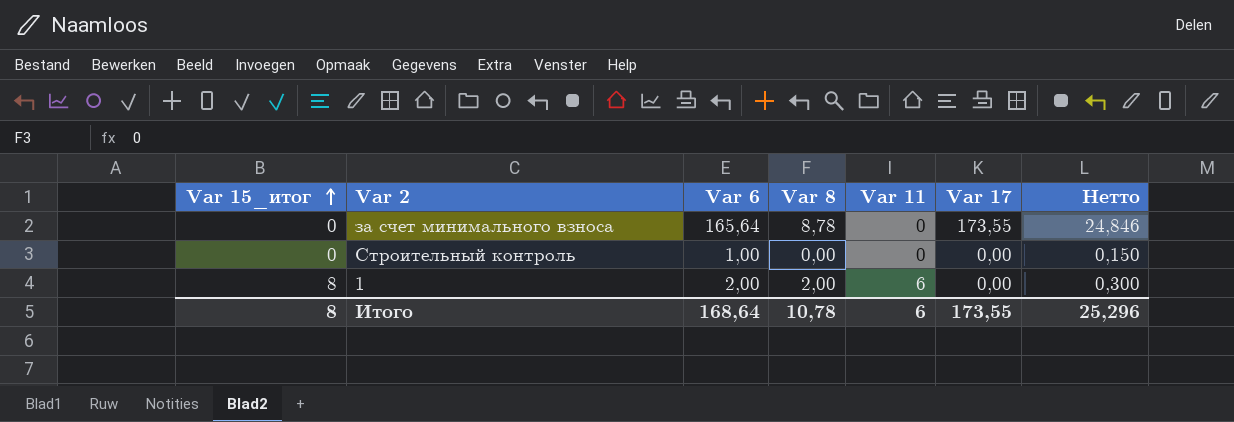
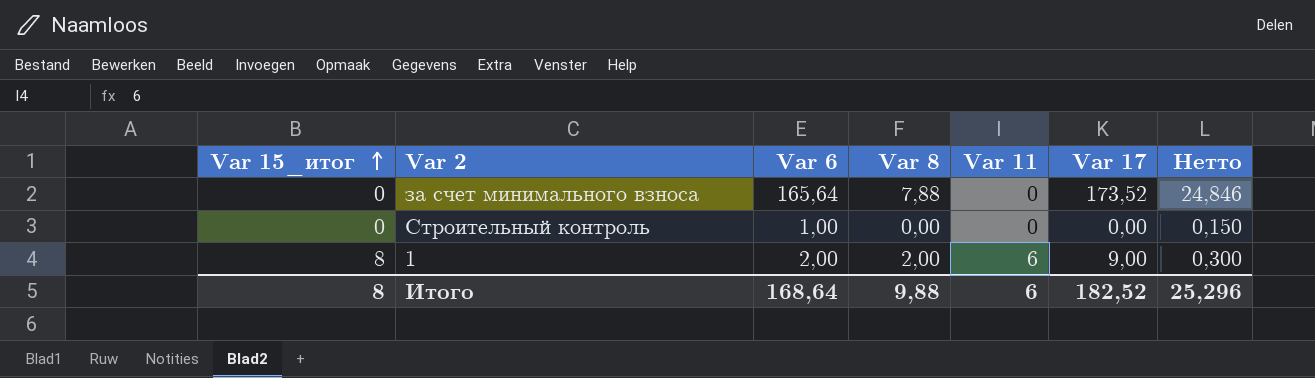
за счет минимального взноса | Var 8: 8,78 -> 7,88
за счет минимального взноса | Var 17: 173,55 -> 173,52
1 | Var 17: 0,00 -> 9,00
Итого | Var 8: 10,78 -> 9,88
Итого | Var 17: 173,55 -> 182,52

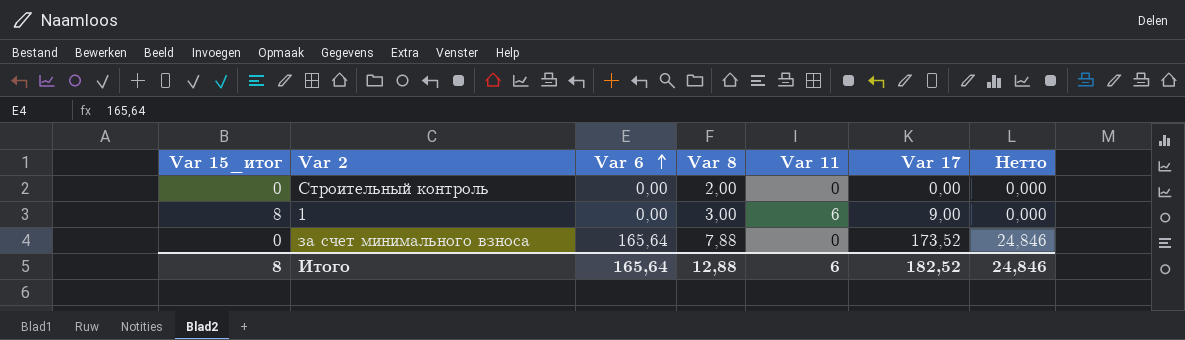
row order: Var 15_итог ascending -> Var 6 ascending
Строительный контроль | Var 6: 1,00 -> 0,00
Строительный контроль | Var 8: 0,00 -> 2,00
Строительный контроль | Нетто: 0,150 -> 0,000
1 | Var 6: 2,00 -> 0,00
1 | Var 8: 2,00 -> 3,00
1 | Нетто: 0,300 -> 0,000
Итого | Var 6: 168,64 -> 165,64
Итого | Var 8: 9,88 -> 12,88
Итого | Нетто: 25,296 -> 24,846

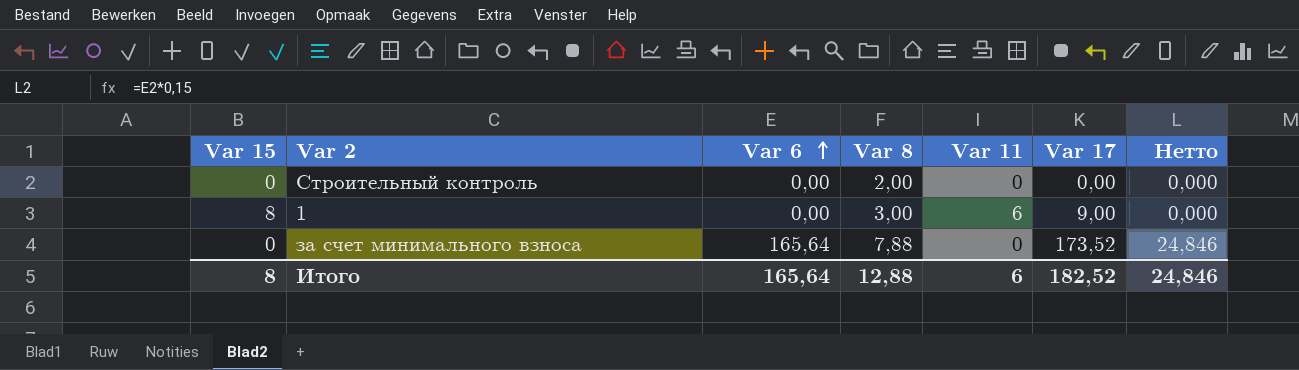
column name: Var 15_итог -> Var 15

